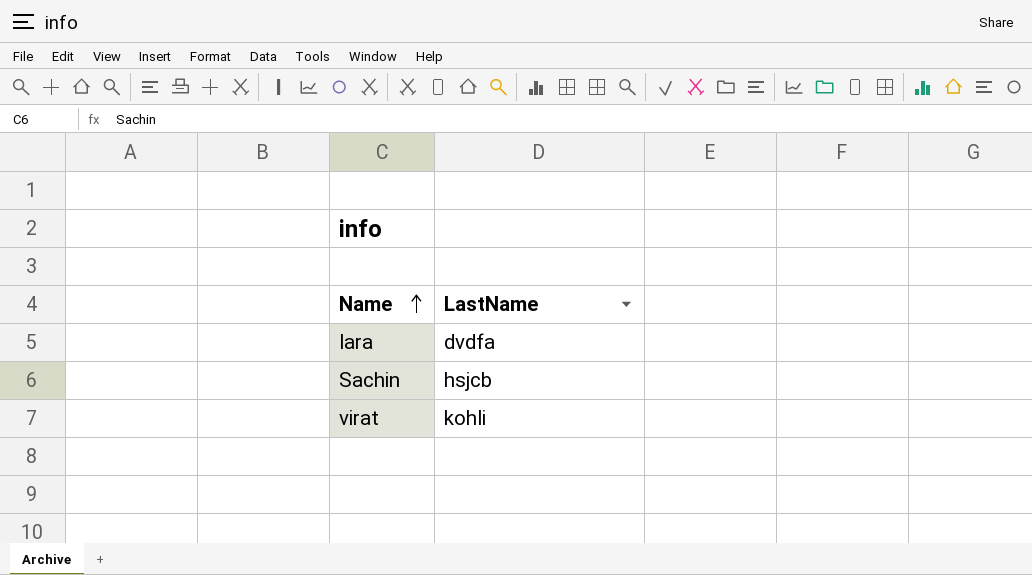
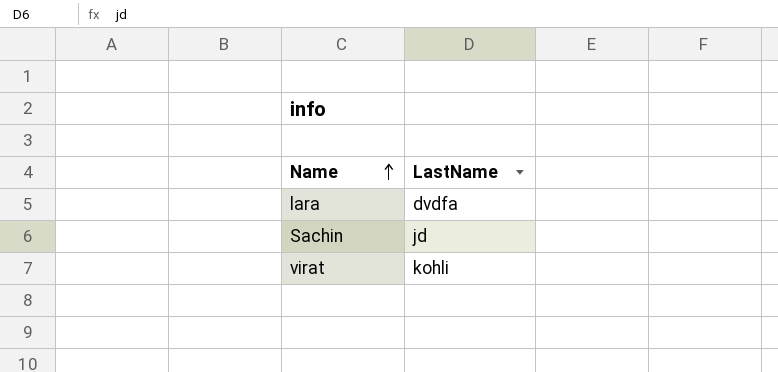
Sachin | LastName: hsjcb -> jd

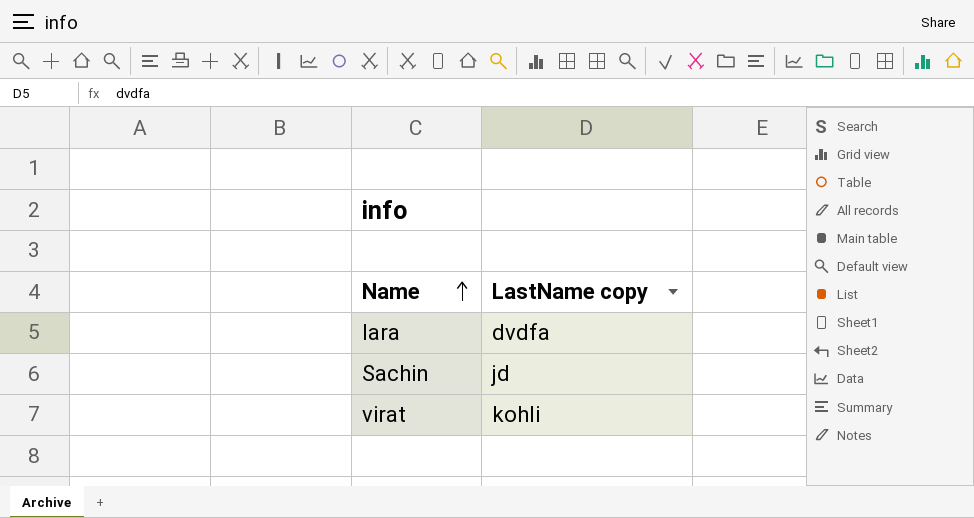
column name: LastName -> LastName copy

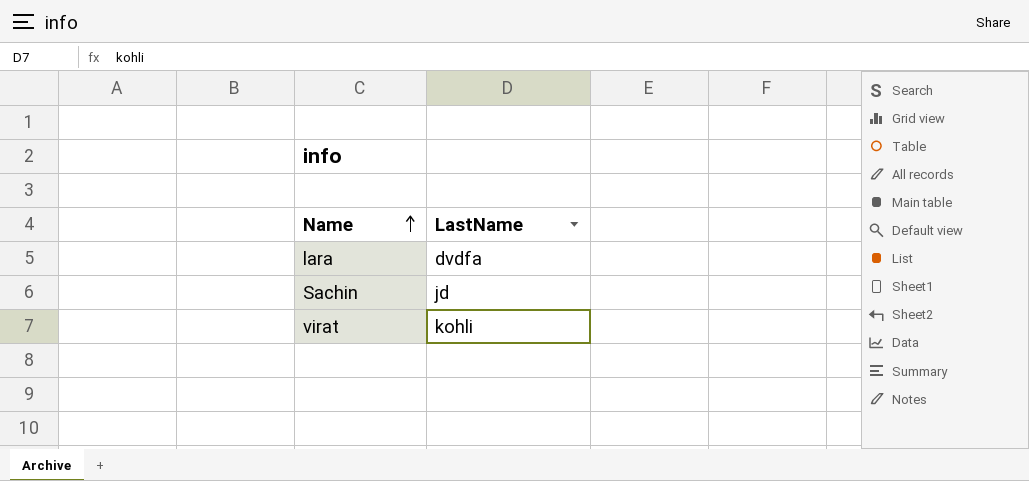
column name: LastName copy -> LastName

